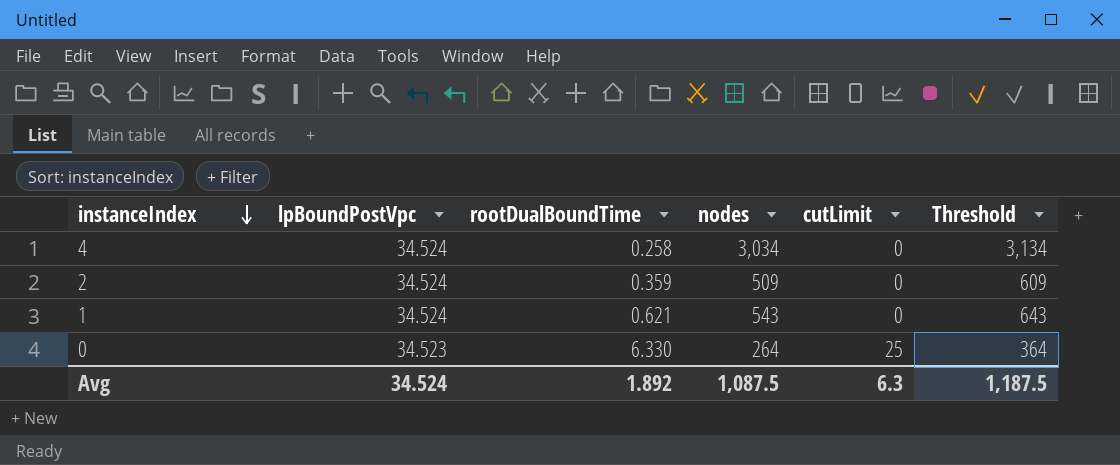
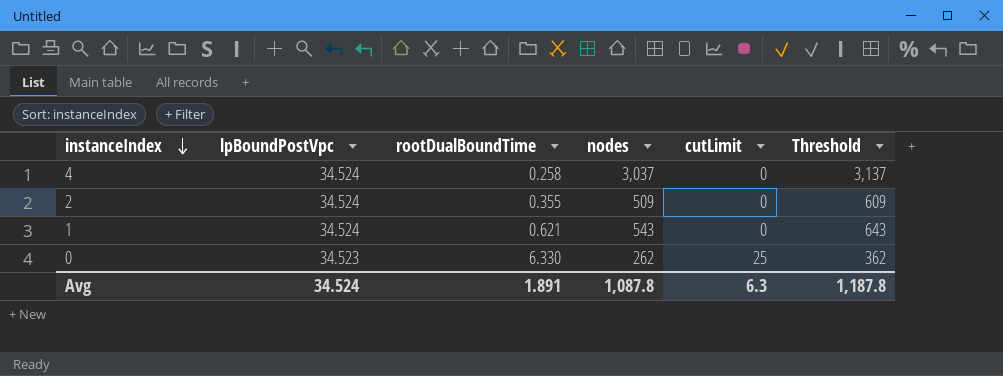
4 | nodes: 3,034 -> 3,037
4 | Threshold: 3,134 -> 3,137
2 | rootDualBoundTime: 0.359 -> 0.355
0 | nodes: 264 -> 262
0 | Threshold: 364 -> 362
Avg | rootDualBoundTime: 1.892 -> 1.891
Avg | nodes: 1,087.5 -> 1,087.8
Avg | Threshold: 1,187.5 -> 1,187.8

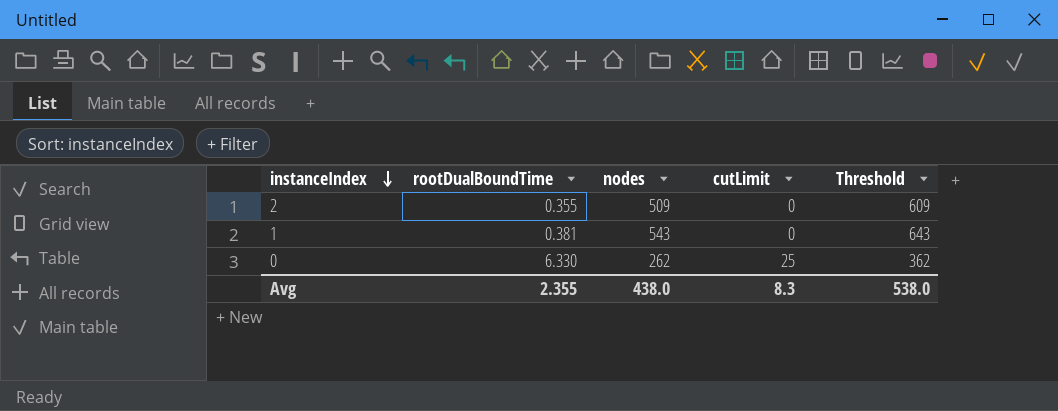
column lpBoundPostVpc | position: 2 -> none
row 4: 34.524 | 0.258 | 3,037 | 0 | 3,137 -> none
1 | rootDualBoundTime: 0.621 -> 0.381
Avg | rootDualBoundTime: 1.891 -> 2.355
Avg | nodes: 1,087.8 -> 438.0
Avg | cutLimit: 6.3 -> 8.3
Avg | Threshold: 1,187.8 -> 538.0

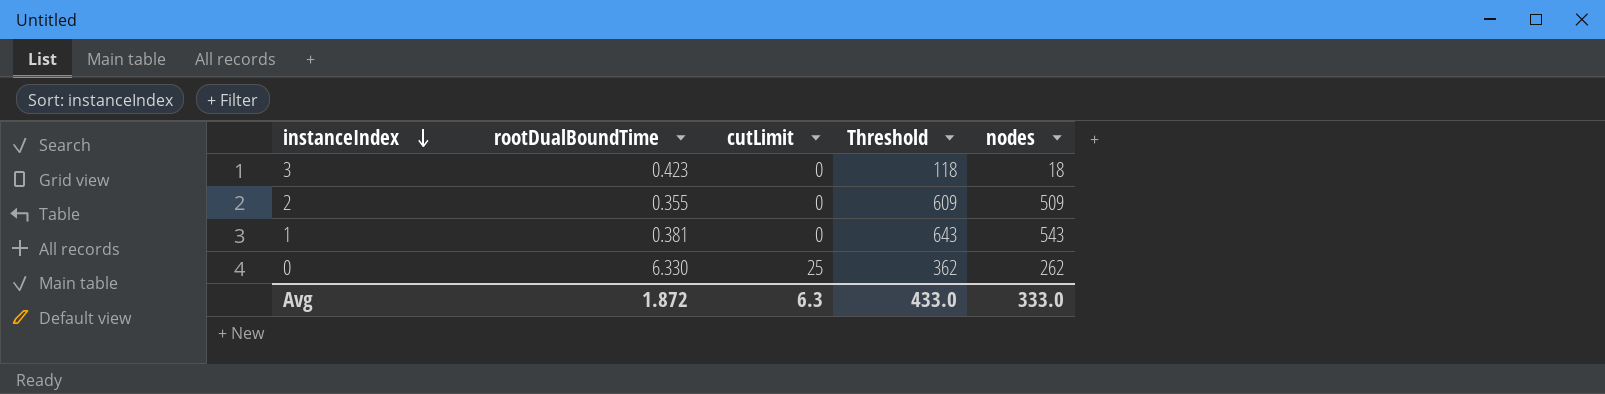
column nodes | position: 3 -> 5
row 3: none -> 0.423 | 0 | 118 | 18
Avg | rootDualBoundTime: 2.355 -> 1.872
Avg | cutLimit: 8.3 -> 6.3
Avg | Threshold: 538.0 -> 433.0
Avg | nodes: 438.0 -> 333.0

